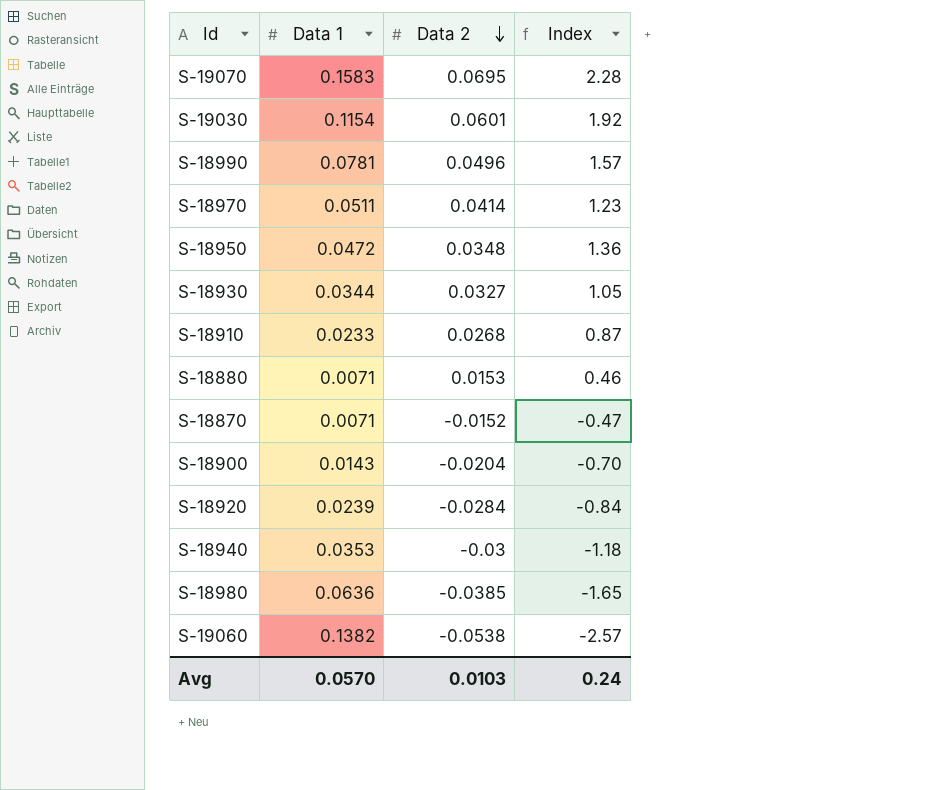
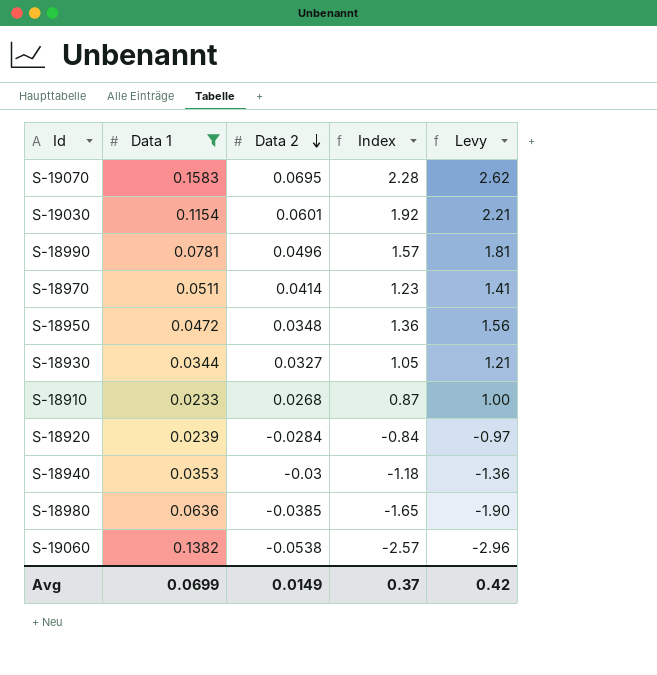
filter: none -> Data 1 >= 0.0233
column Levy | formula: none -> [Index] * 1.15
Avg | Data 1: 0.0570 -> 0.0699
Avg | Data 2: 0.0103 -> 0.0149
Avg | Index: 0.24 -> 0.37

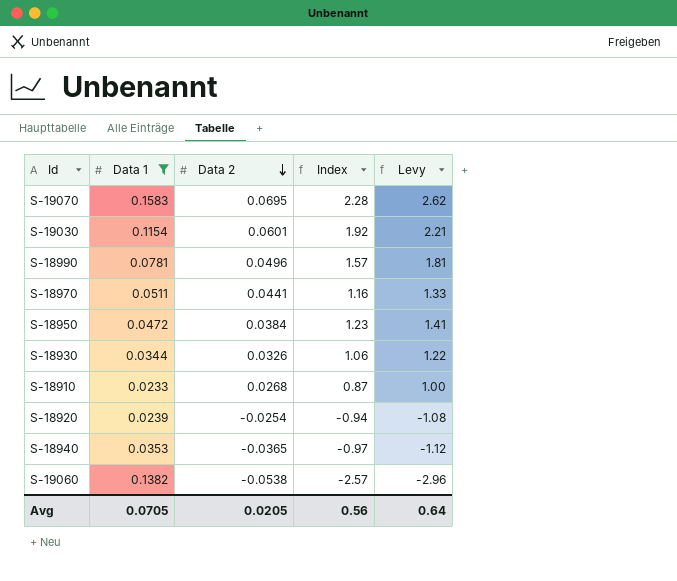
row S-18980: 0.0636 | -0.0385 | -1.65 | -1.90 -> none
S-18970 | Data 2: 0.0414 -> 0.0441
S-18970 | Index: 1.23 -> 1.16
S-18970 | Levy: 1.41 -> 1.33
S-18950 | Data 2: 0.0348 -> 0.0384
S-18950 | Index: 1.36 -> 1.23
S-18950 | Levy: 1.56 -> 1.41
S-18930 | Data 2: 0.0327 -> 0.0326
S-18930 | Index: 1.05 -> 1.06
S-18930 | Levy: 1.21 -> 1.22
S-18920 | Data 2: -0.0284 -> -0.0254
S-18920 | Index: -0.84 -> -0.94
S-18920 | Levy: -0.97 -> -1.08
S-18940 | Data 2: -0.03 -> -0.0365
S-18940 | Index: -1.18 -> -0.97
S-18940 | Levy: -1.36 -> -1.12
Avg | Data 1: 0.0699 -> 0.0705
Avg | Data 2: 0.0149 -> 0.0205
Avg | Index: 0.37 -> 0.56
Avg | Levy: 0.42 -> 0.64

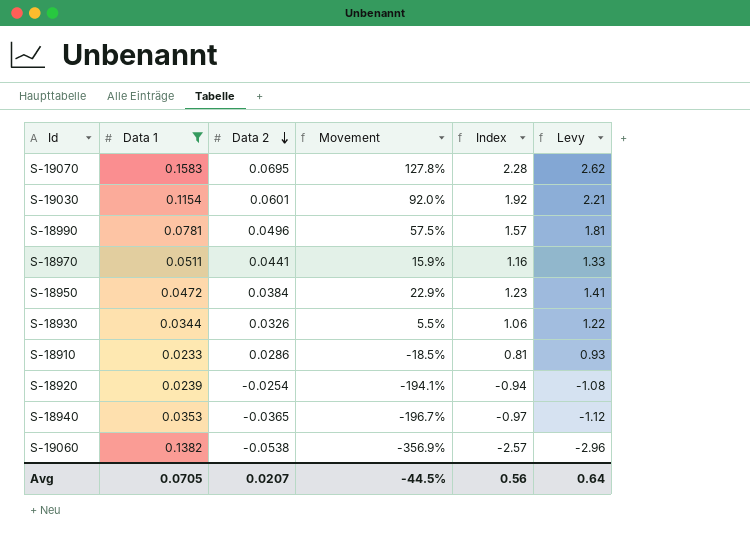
column Movement | formula: none -> ([Data 1] - [Data 2]) / [Data 2]
S-18910 | Data 2: 0.0268 -> 0.0286
S-18910 | Index: 0.87 -> 0.81
S-18910 | Levy: 1.00 -> 0.93
Avg | Data 2: 0.0205 -> 0.0207

